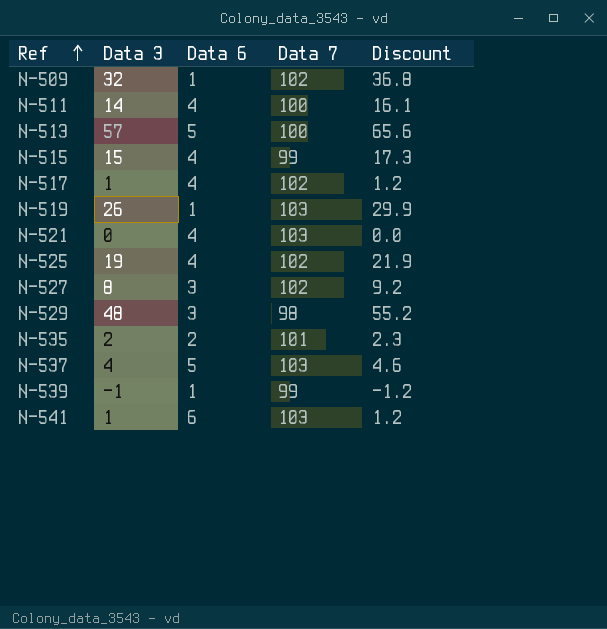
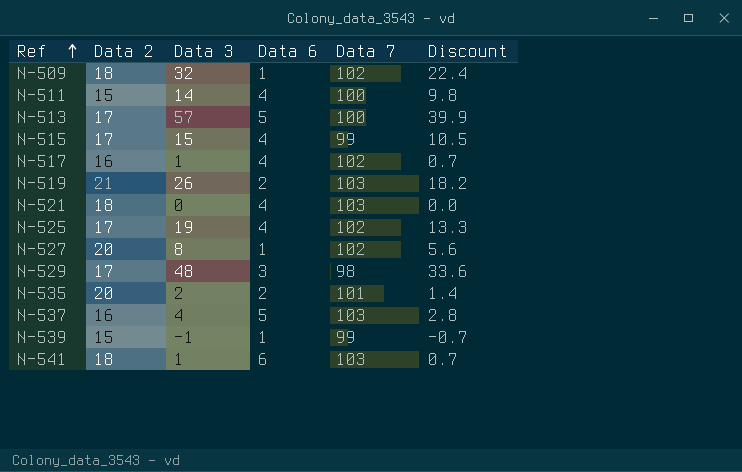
column Data 2 | position: none -> 2
column Discount | formula: [Data 3] * 1.15 -> [Data 3] * 0.7
N-519 | Data 6: 1 -> 2
N-527 | Data 6: 3 -> 1

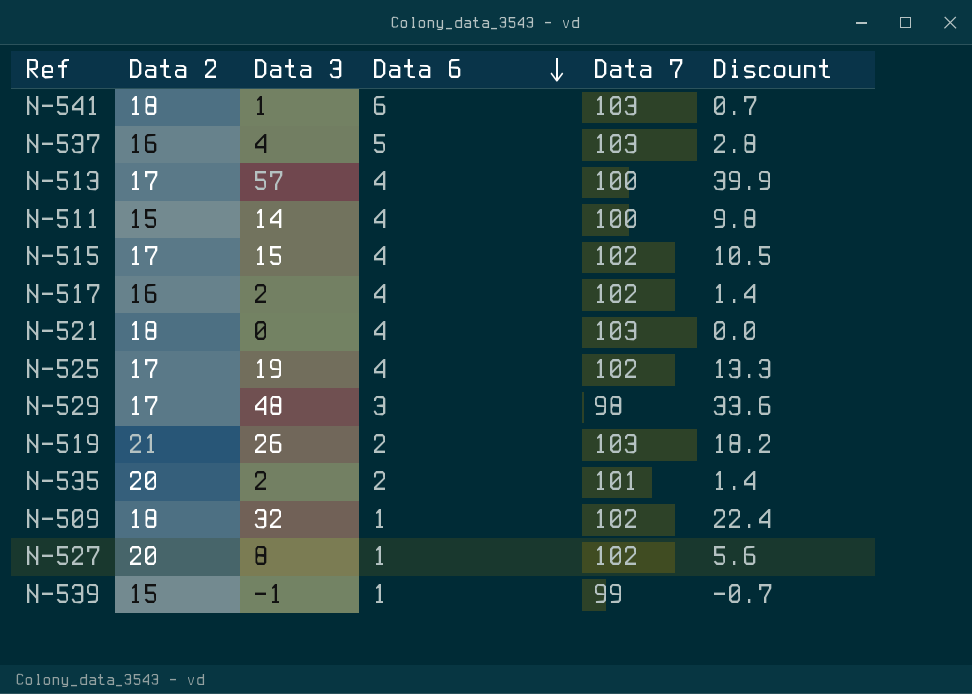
row order: Ref ascending -> Data 6 descending
N-513 | Data 6: 5 -> 4
N-515 | Data 7: 99 -> 102
N-517 | Data 3: 1 -> 2
N-517 | Discount: 0.7 -> 1.4

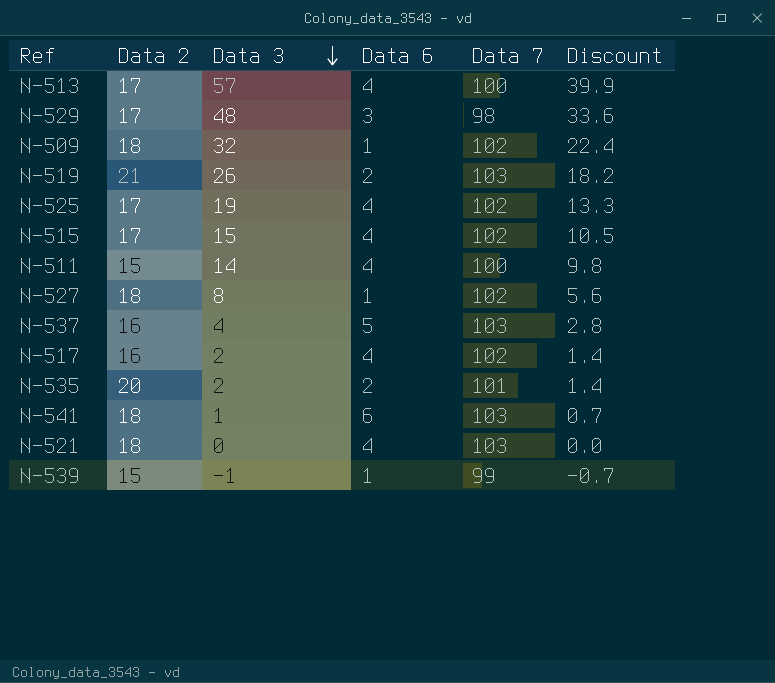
row order: Data 6 descending -> Data 3 descending
N-527 | Data 2: 20 -> 18

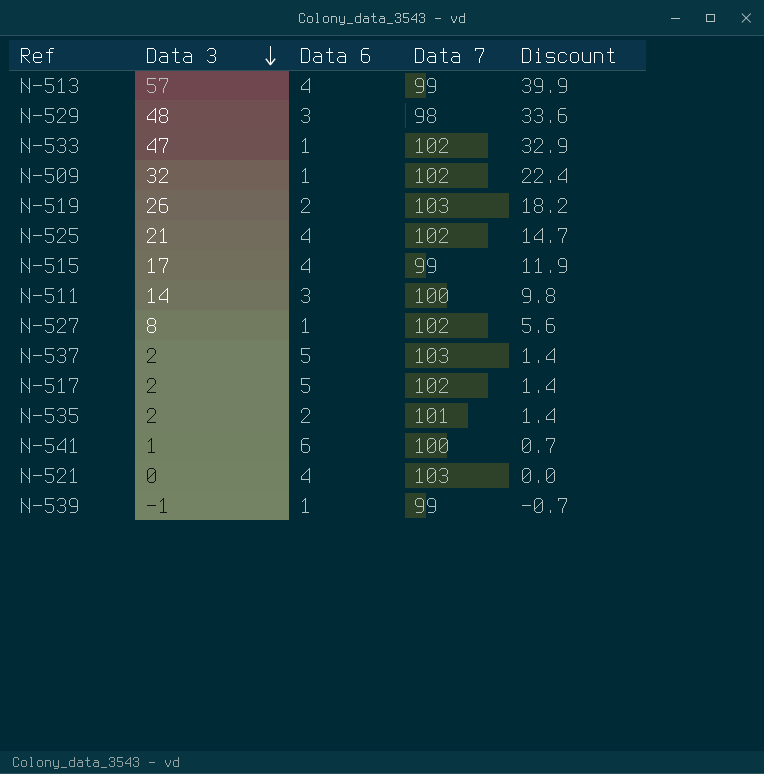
column Data 2 | position: 2 -> none
N-513 | Data 7: 100 -> 99
row N-533: none -> 47 | 1 | 102 | 32.9
N-525 | Data 3: 19 -> 21
N-525 | Discount: 13.3 -> 14.7
N-515 | Data 3: 15 -> 17
N-515 | Data 7: 102 -> 99
N-515 | Discount: 10.5 -> 11.9
N-511 | Data 6: 4 -> 3
N-537 | Data 3: 4 -> 2
N-537 | Discount: 2.8 -> 1.4
N-517 | Data 6: 4 -> 5
N-541 | Data 7: 103 -> 100

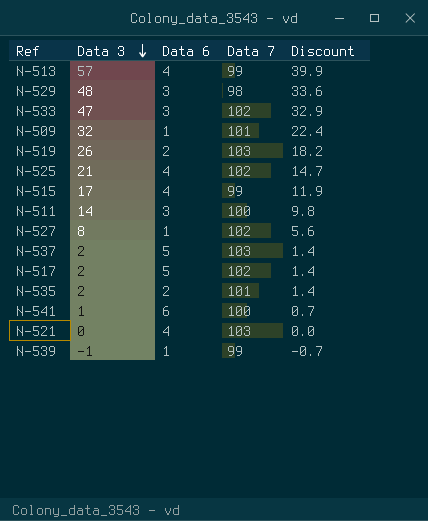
N-533 | Data 6: 1 -> 3
N-509 | Data 7: 102 -> 101

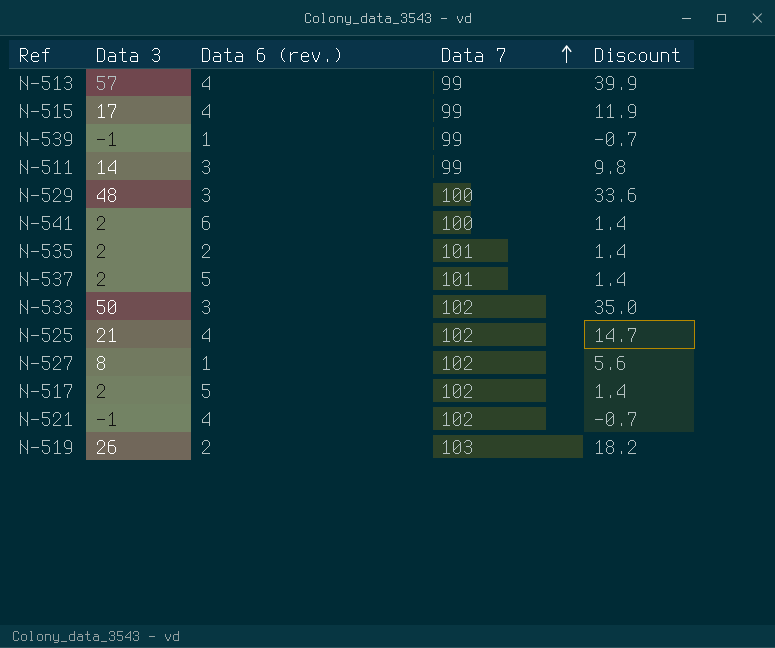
row order: Data 3 descending -> Data 7 ascending
column name: Data 6 -> Data 6 (rev.)
row N-509: 32 | 1 | 101 | 22.4 -> none
N-511 | Data 7: 100 -> 99
N-529 | Data 7: 98 -> 100
N-541 | Data 3: 1 -> 2
N-541 | Discount: 0.7 -> 1.4
N-537 | Data 7: 103 -> 101
N-533 | Data 3: 47 -> 50
N-533 | Discount: 32.9 -> 35.0
N-521 | Data 3: 0 -> -1
N-521 | Data 7: 103 -> 102
N-521 | Discount: 0.0 -> -0.7

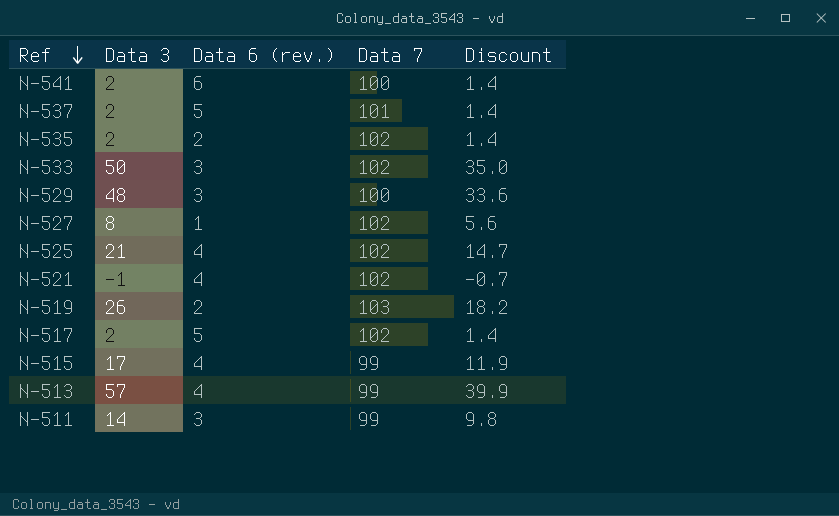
row order: Data 7 ascending -> Ref descending
row N-539: -1 | 1 | 99 | -0.7 -> none
N-535 | Data 7: 101 -> 102

